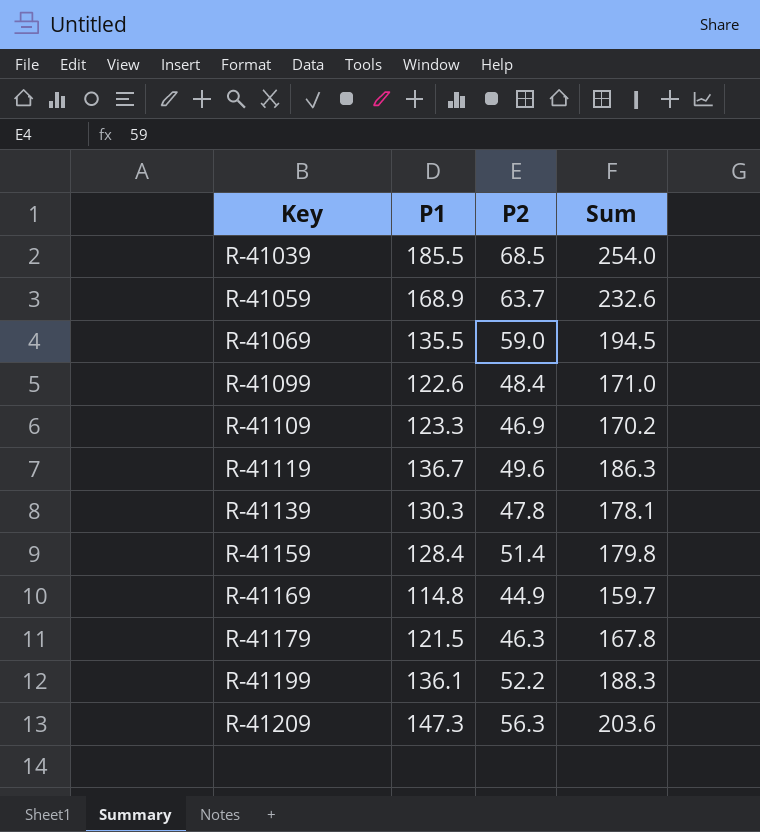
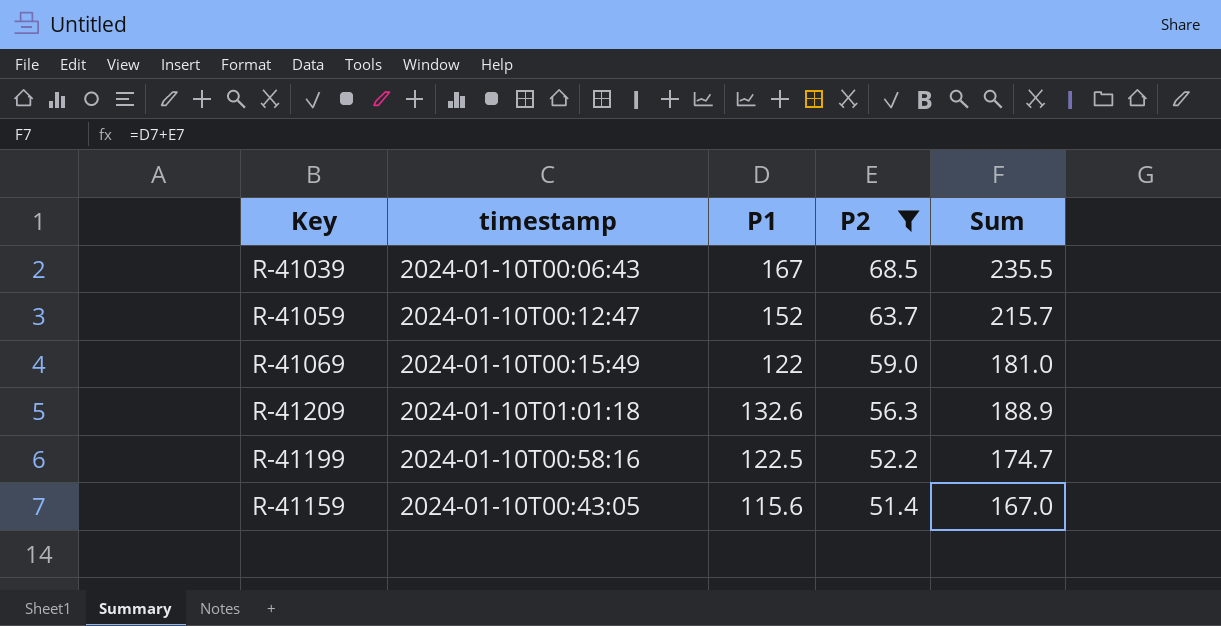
filter: none -> P2 >= 51.4
row order: Key ascending -> P2 descending
column timestamp | position: none -> 2
R-41039 | P1: 185.5 -> 167
R-41039 | Sum: 254.0 -> 235.5
R-41059 | P1: 168.9 -> 152
R-41059 | Sum: 232.6 -> 215.7
R-41069 | P1: 135.5 -> 122
R-41069 | Sum: 194.5 -> 181.0
R-41209 | P1: 147.3 -> 132.6
R-41209 | Sum: 203.6 -> 188.9
R-41199 | P1: 136.1 -> 122.5
R-41199 | Sum: 188.3 -> 174.7
R-41159 | P1: 128.4 -> 115.6
R-41159 | Sum: 179.8 -> 167.0

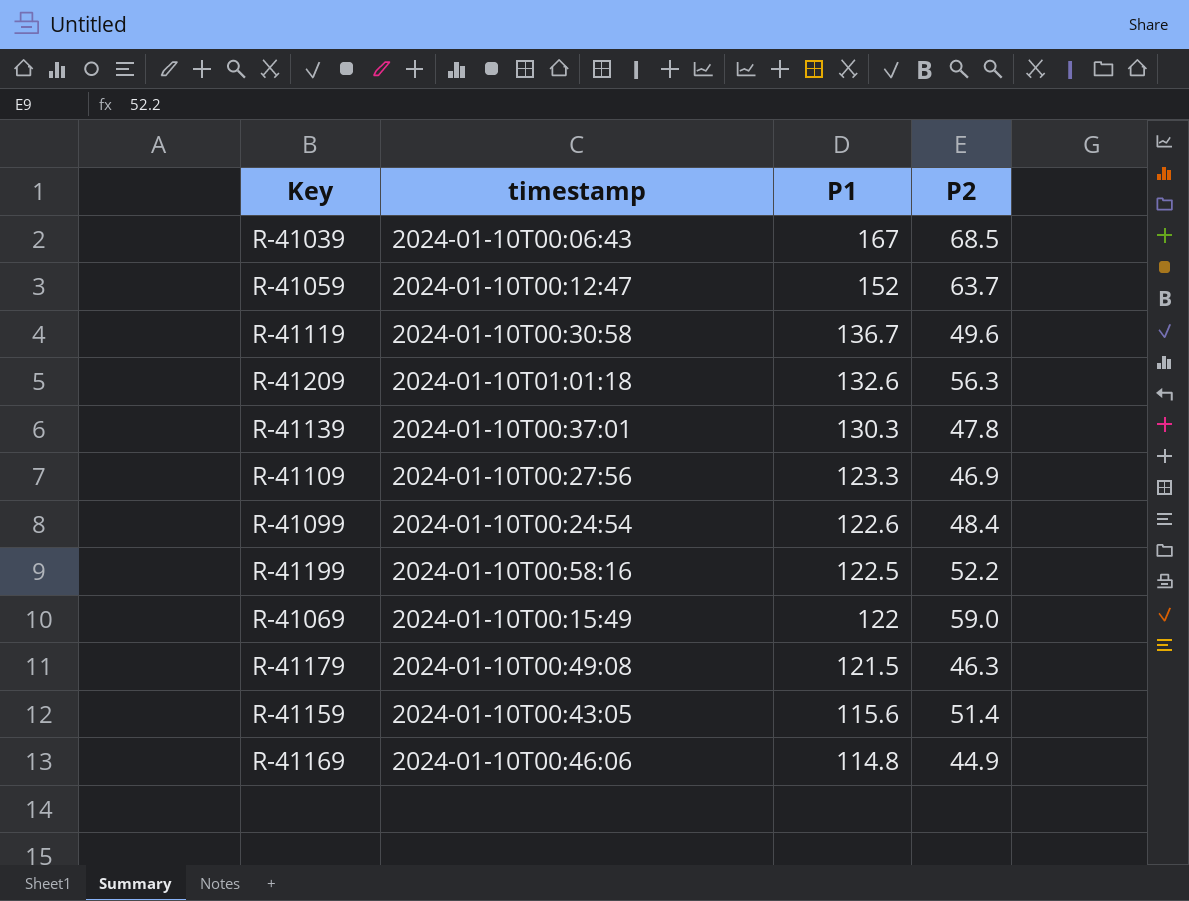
filter: P2 >= 51.4 -> none
row order: P2 descending -> P1 descending
column Sum | formula: [P1] + [P2] -> none

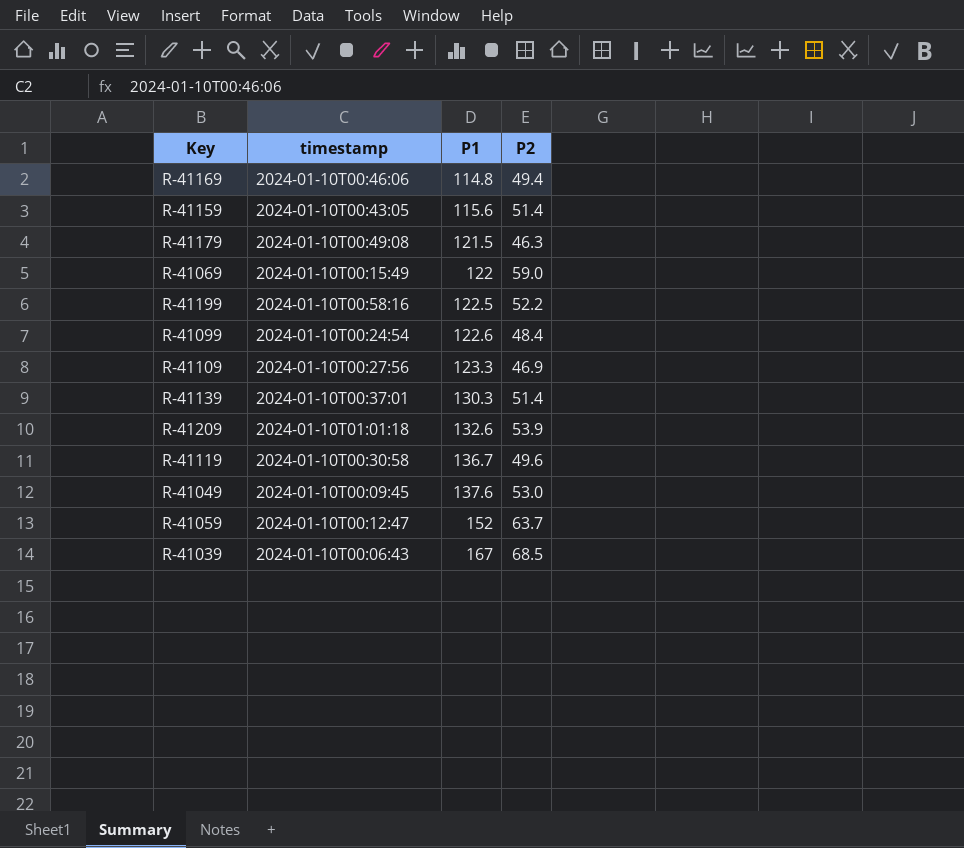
row order: P1 descending -> P1 ascending
R-41169 | P2: 44.9 -> 49.4
R-41139 | P2: 47.8 -> 51.4
R-41209 | P2: 56.3 -> 53.9
row R-41049: none -> 2024-01-10T00:09:45 | 137.6 | 53.0

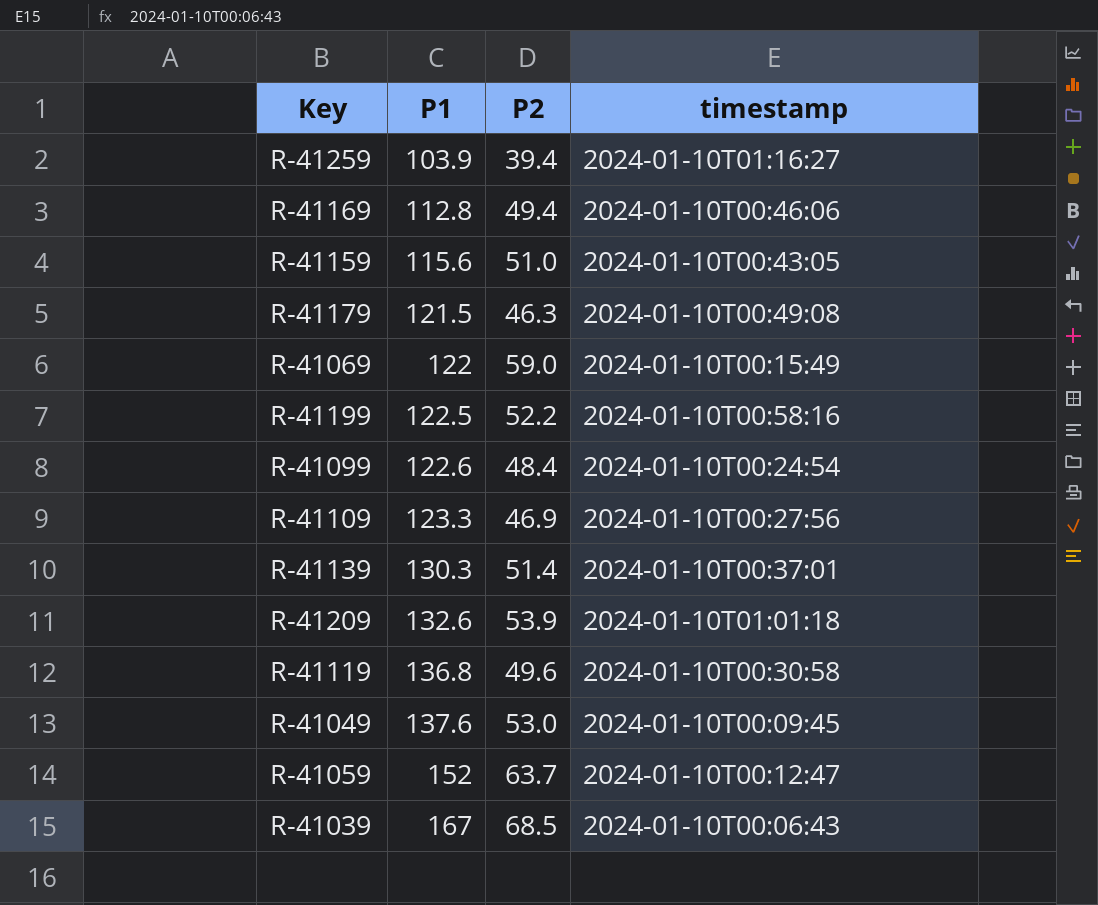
column timestamp | position: 2 -> 4
row R-41259: none -> 103.9 | 39.4 | 2024-01-10T01:16:27
R-41169 | P1: 114.8 -> 112.8
R-41159 | P2: 51.4 -> 51.0
R-41119 | P1: 136.7 -> 136.8

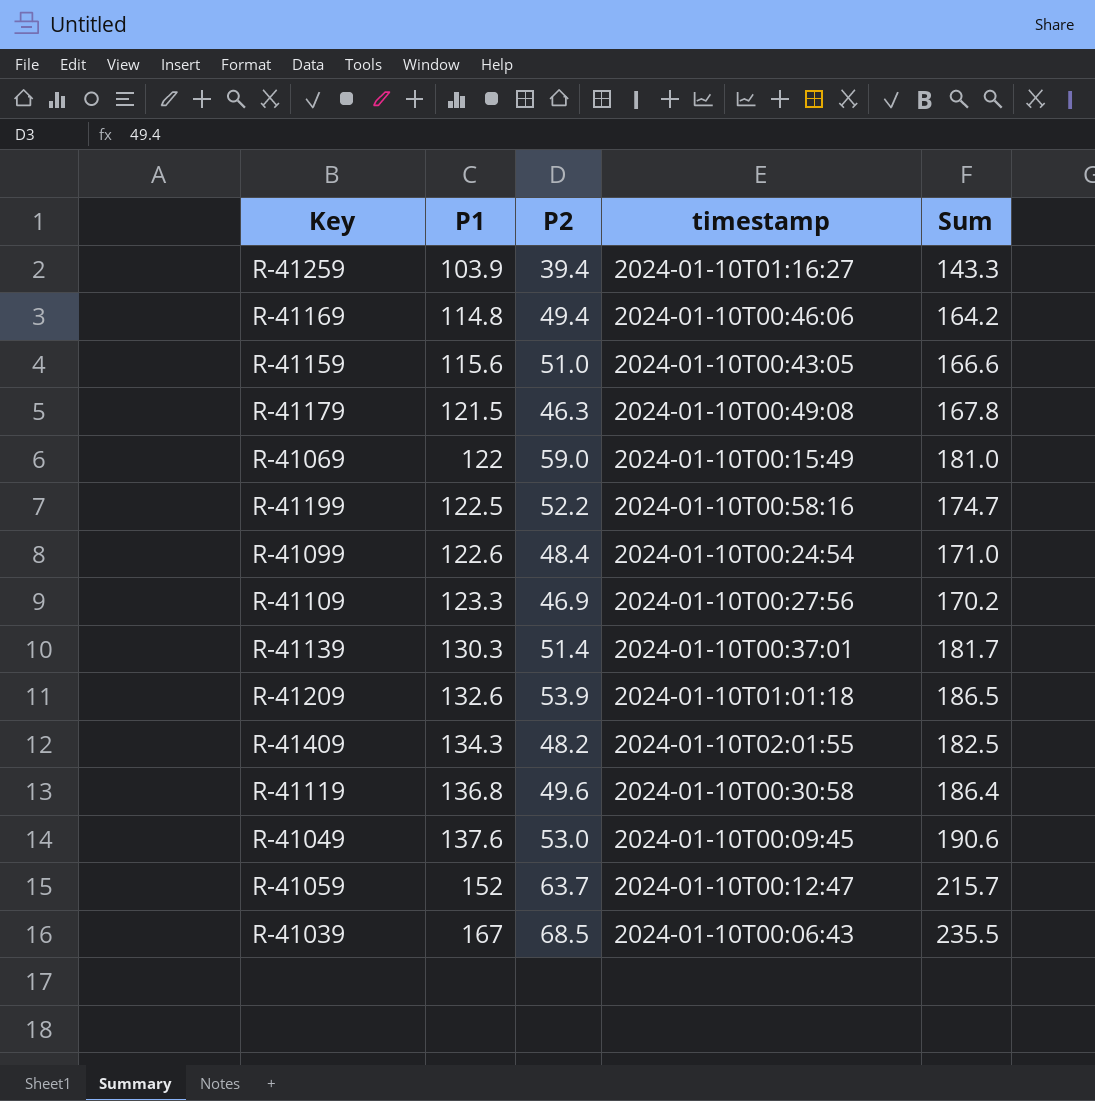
column Sum | formula: none -> [P1] + [P2]
R-41169 | P1: 112.8 -> 114.8
row R-41409: none -> 134.3 | 48.2 | 2024-01-10T02:01:55 | 182.5

